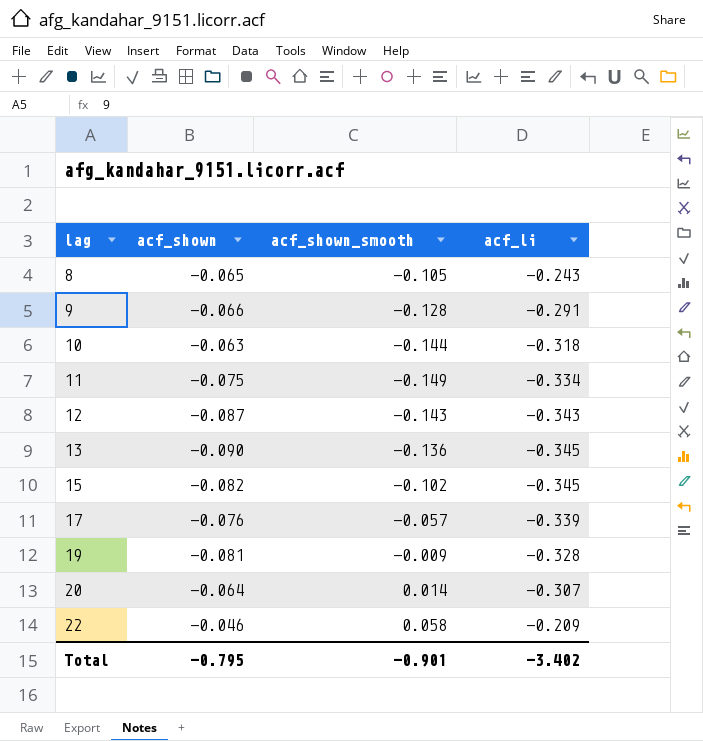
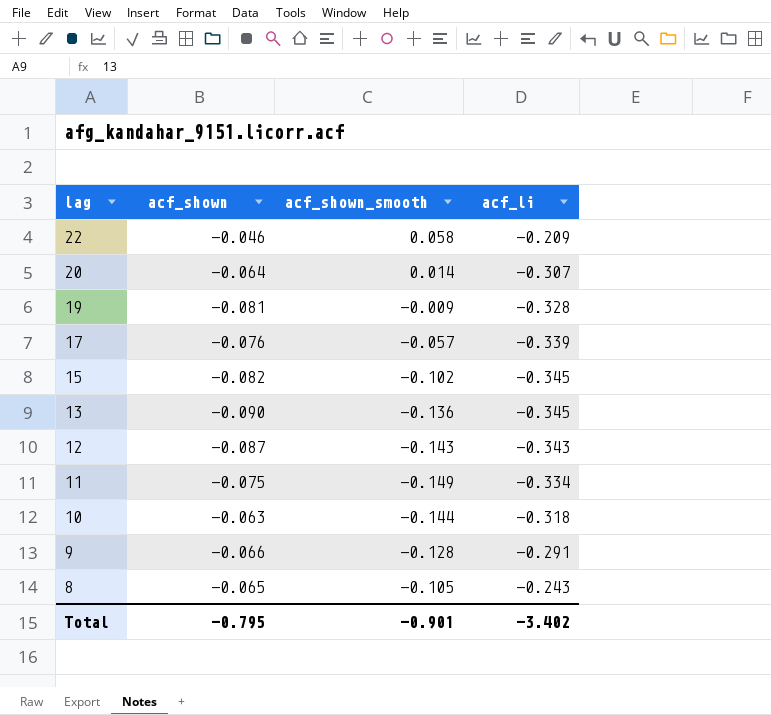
row order: lag ascending -> lag descending

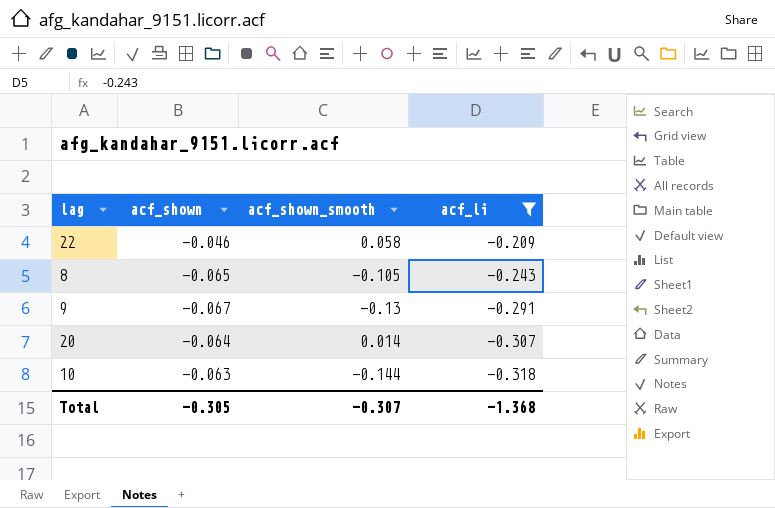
filter: none -> acf_li >= -0.318
row order: lag descending -> acf_li descending
9 | acf_shown: -0.066 -> -0.067
9 | acf_shown_smooth: -0.128 -> -0.13
Total | acf_shown: -0.795 -> -0.305
Total | acf_shown_smooth: -0.901 -> -0.307
Total | acf_li: -3.402 -> -1.368

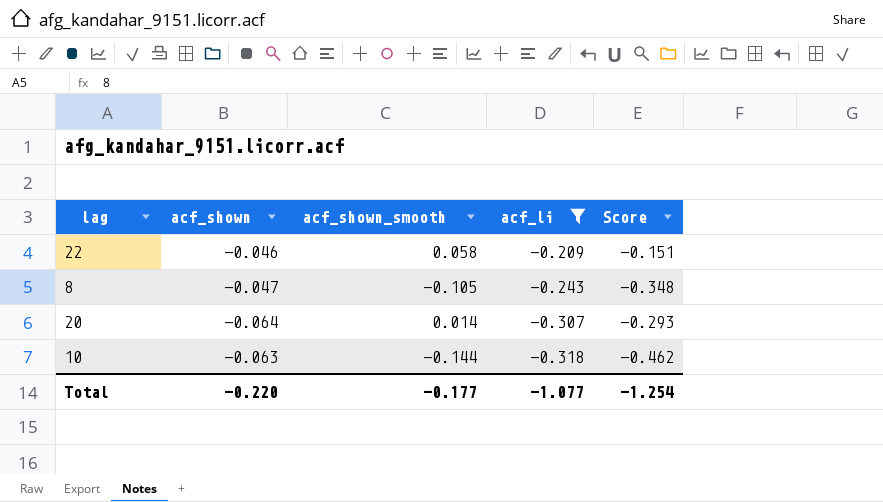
column Score | formula: none -> [acf_shown_smooth] + [acf_li]
row 9: -0.067 | -0.13 | -0.291 -> none
8 | acf_shown: -0.065 -> -0.047
Total | acf_shown: -0.305 -> -0.220
Total | acf_shown_smooth: -0.307 -> -0.177
Total | acf_li: -1.368 -> -1.077

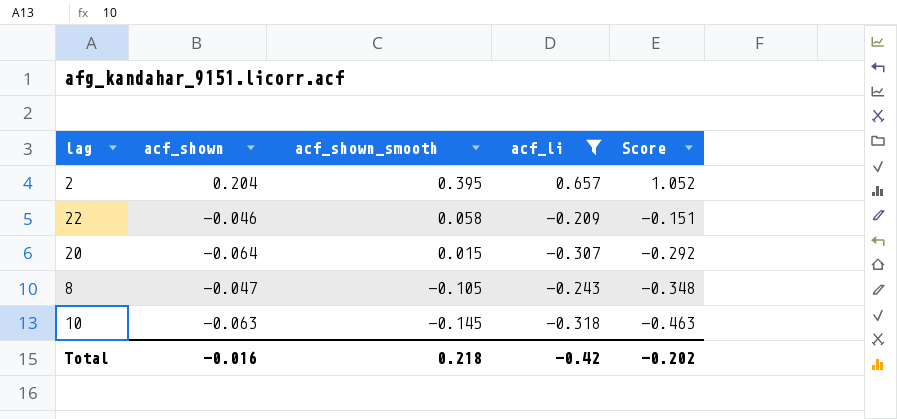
row order: acf_li descending -> acf_shown_smooth descending
row 2: none -> 0.204 | 0.395 | 0.657 | 1.052
20 | acf_shown_smooth: 0.014 -> 0.015
20 | Score: -0.293 -> -0.292
10 | acf_shown_smooth: -0.144 -> -0.145
10 | Score: -0.462 -> -0.463
Total | acf_shown: -0.220 -> -0.016
Total | acf_shown_smooth: -0.177 -> 0.218
Total | acf_li: -1.077 -> -0.42
Total | Score: -1.254 -> -0.202

